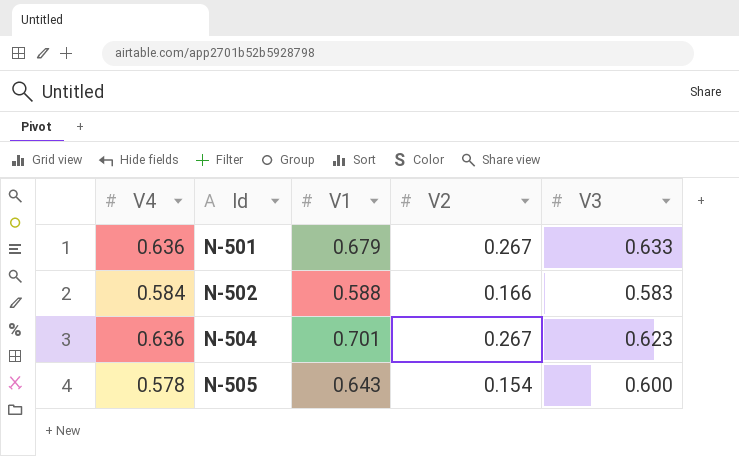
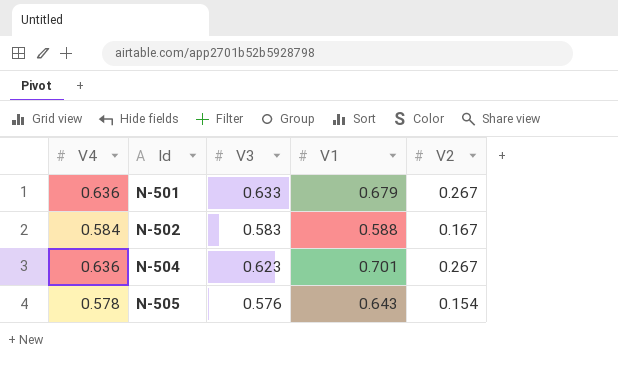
column V3 | position: 5 -> 3
N-502 | V2: 0.166 -> 0.167
N-505 | V3: 0.600 -> 0.576

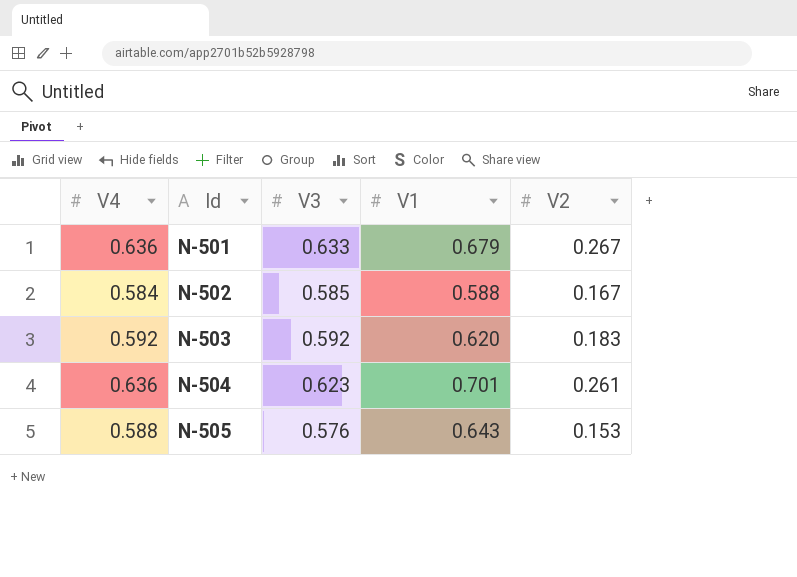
N-502 | V3: 0.583 -> 0.585
row N-503: none -> 0.592 | 0.592 | 0.620 | 0.183
N-504 | V2: 0.267 -> 0.261
N-505 | V4: 0.578 -> 0.588
N-505 | V2: 0.154 -> 0.153

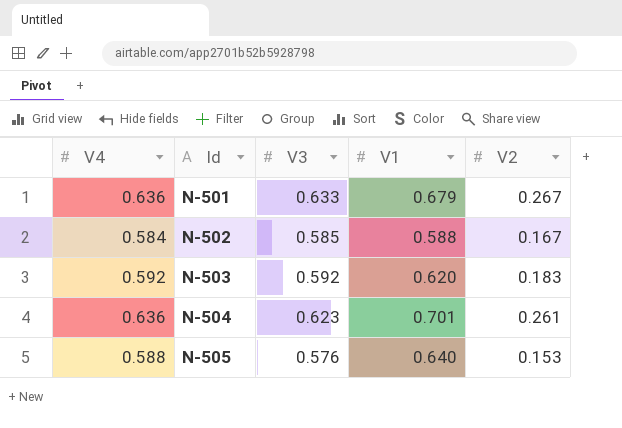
N-505 | V1: 0.643 -> 0.640

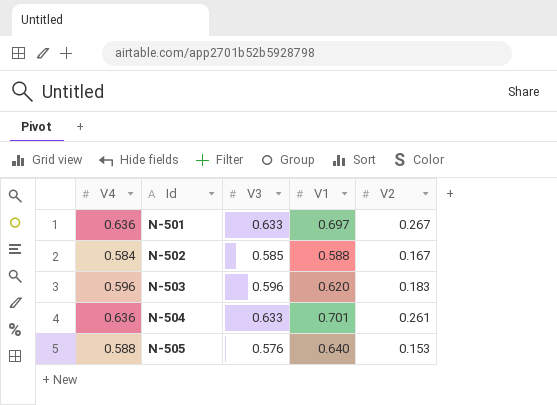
N-501 | V1: 0.679 -> 0.697
N-503 | V4: 0.592 -> 0.596
N-503 | V3: 0.592 -> 0.596
N-504 | V3: 0.623 -> 0.633

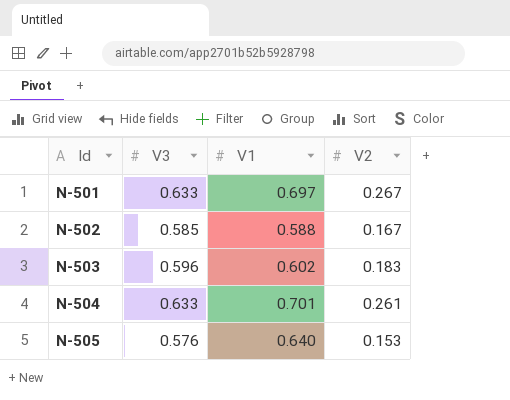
column V4 | position: 1 -> none
N-503 | V1: 0.620 -> 0.602

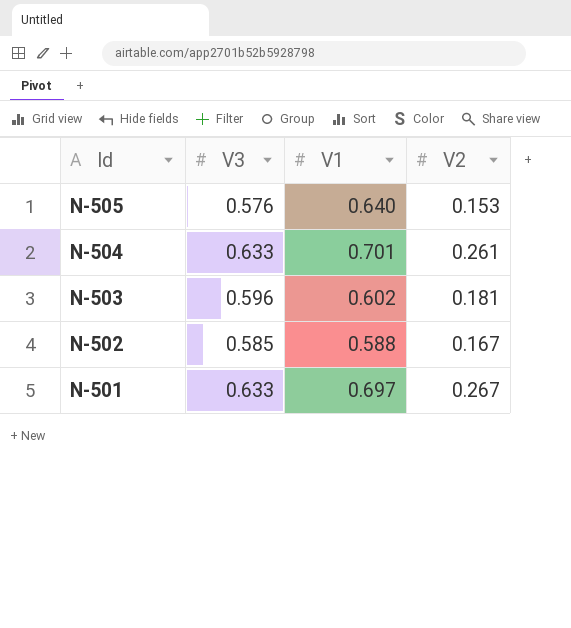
row order: Id ascending -> Id descending
N-503 | V2: 0.183 -> 0.181

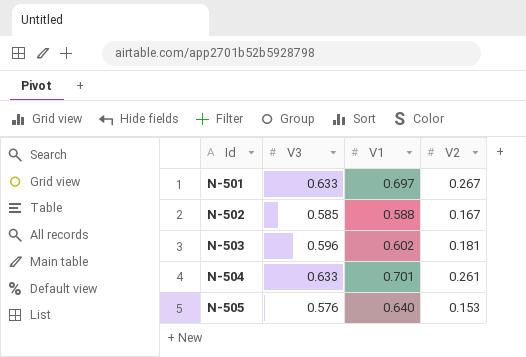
row order: Id descending -> Id ascending

